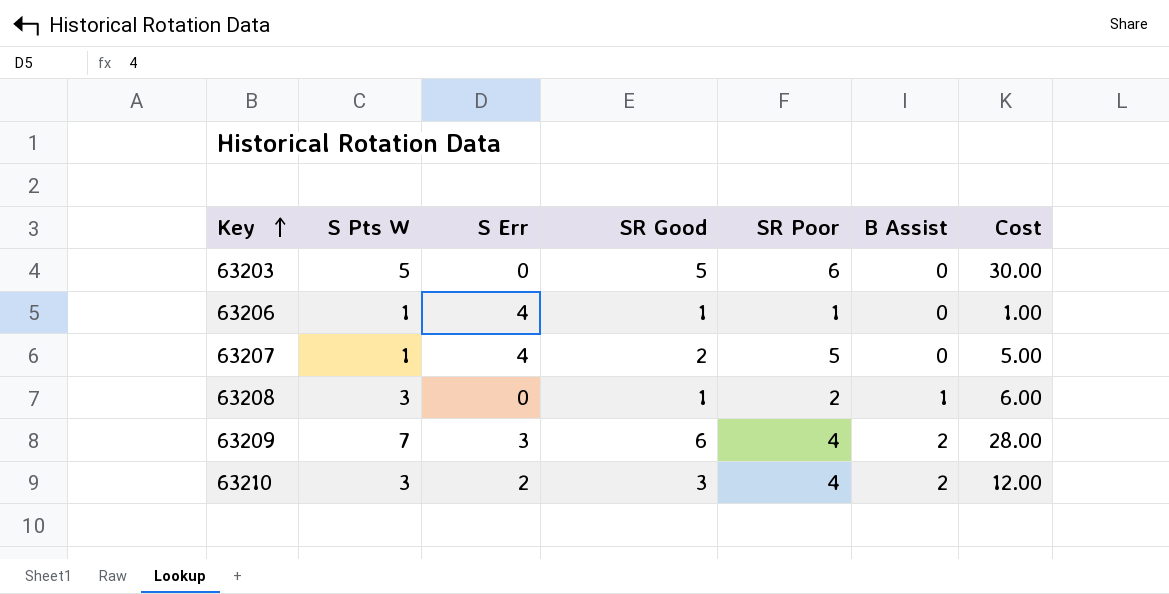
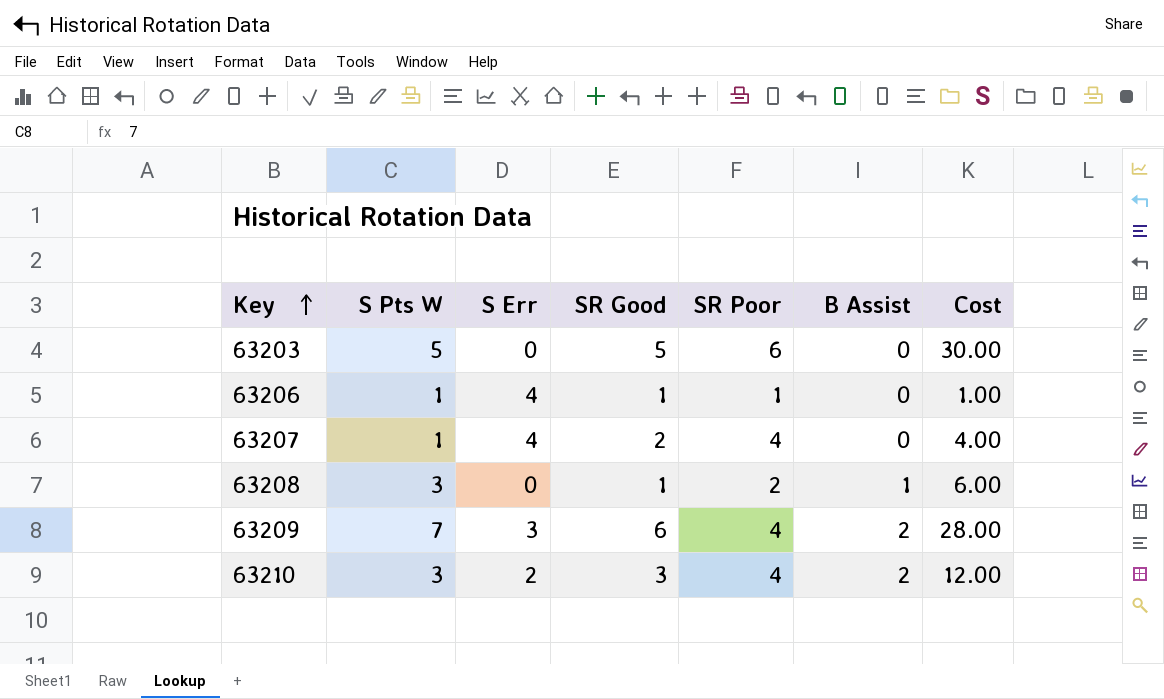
63207 | SR Poor: 5 -> 4
63207 | Cost: 5.00 -> 4.00

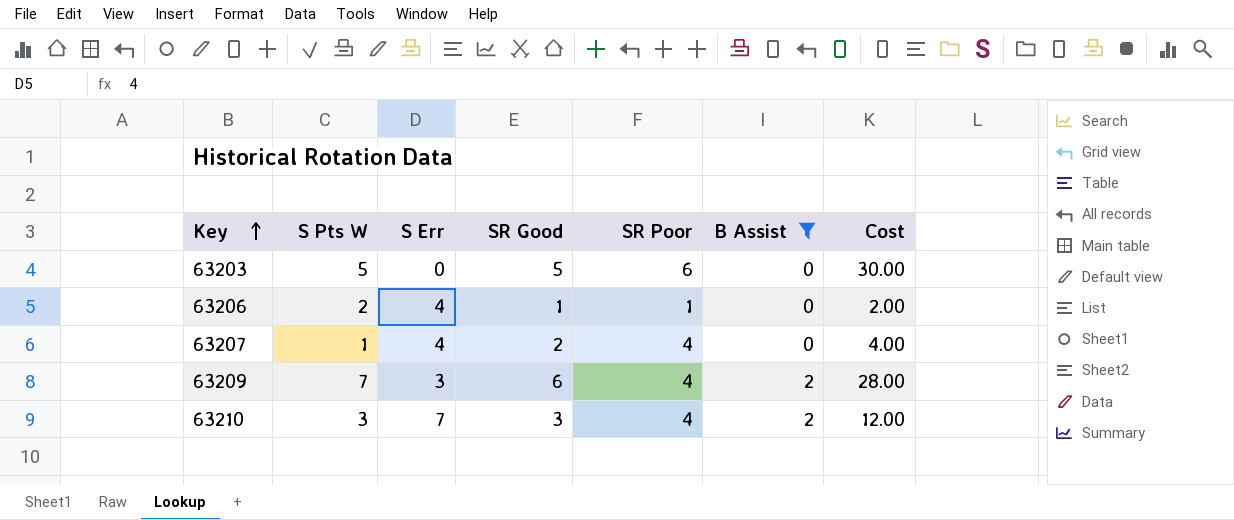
filter: none -> B Assist != 1
63206 | S Pts W: 1 -> 2
63206 | Cost: 1.00 -> 2.00
63210 | S Err: 2 -> 7

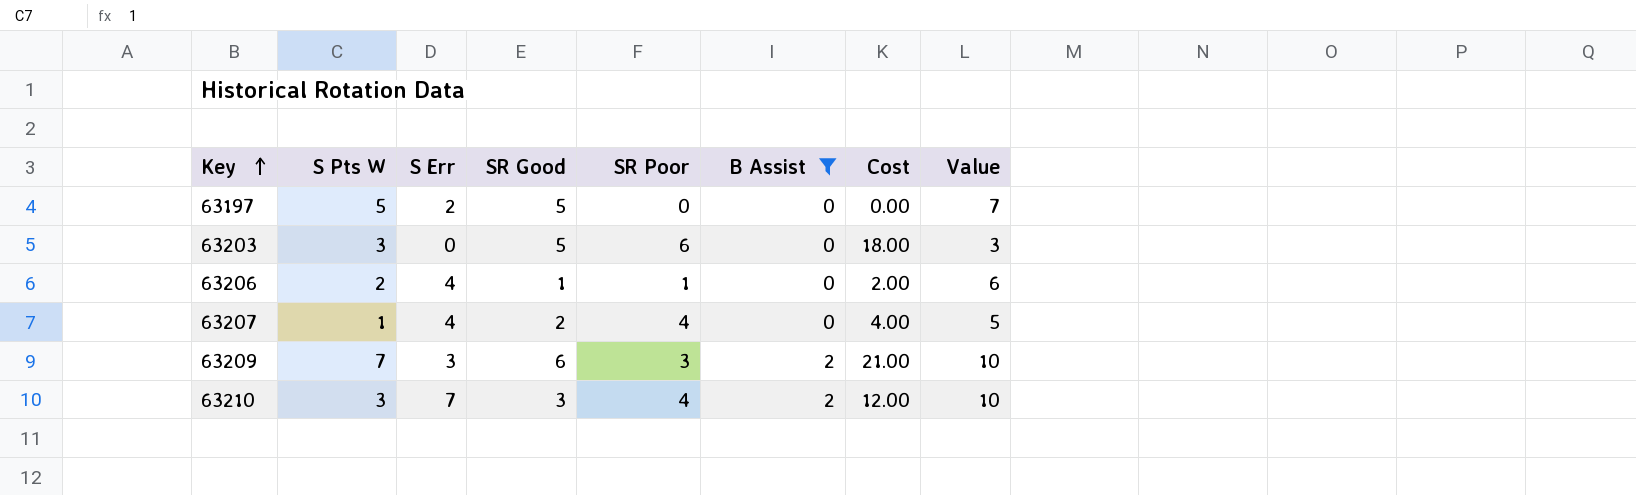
column Value | formula: none -> [S Pts W] + [S Err]
row 63197: none -> 5 | 2 | 5 | 0 | 0 | 0.00 | 7
63203 | S Pts W: 5 -> 3
63203 | Cost: 30.00 -> 18.00
63209 | SR Poor: 4 -> 3
63209 | Cost: 28.00 -> 21.00

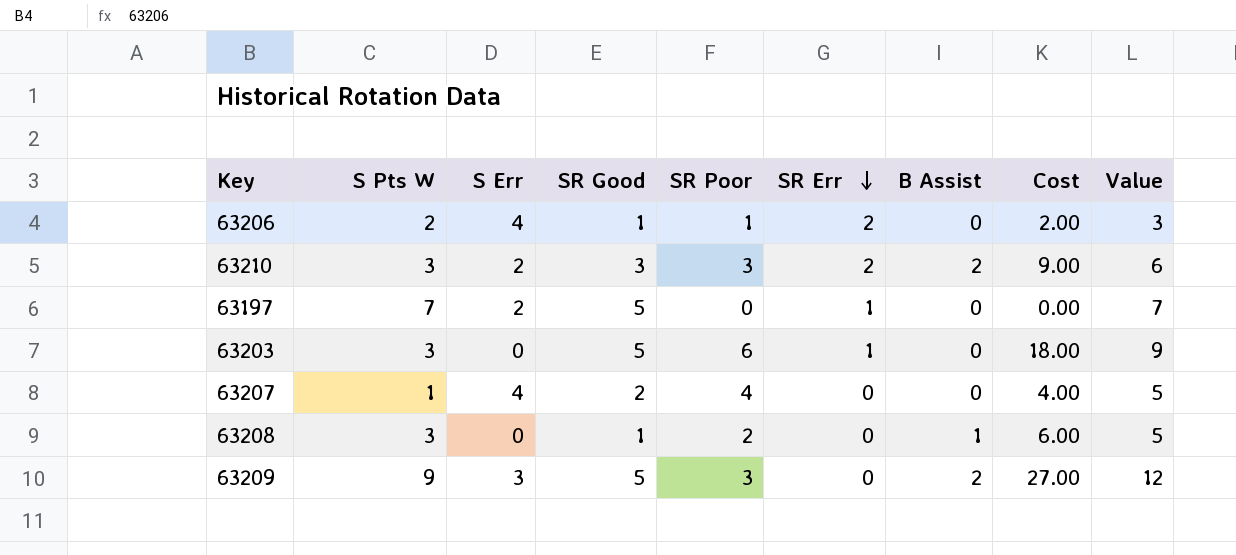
filter: B Assist != 1 -> none
row order: Key ascending -> SR Err descending
column SR Err | position: none -> 6
column Value | formula: [S Pts W] + [S Err] -> [S Pts W] + [SR Poor]
63210 | S Err: 7 -> 2
63210 | SR Poor: 4 -> 3
63210 | Cost: 12.00 -> 9.00
63197 | S Pts W: 5 -> 7
63209 | S Pts W: 7 -> 9
63209 | SR Good: 6 -> 5
63209 | Cost: 21.00 -> 27.00

